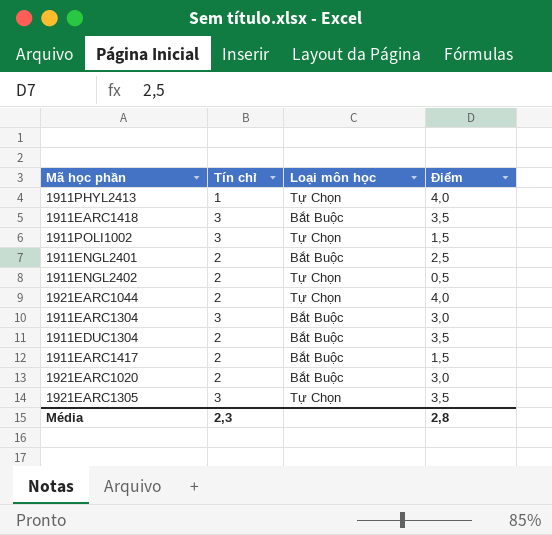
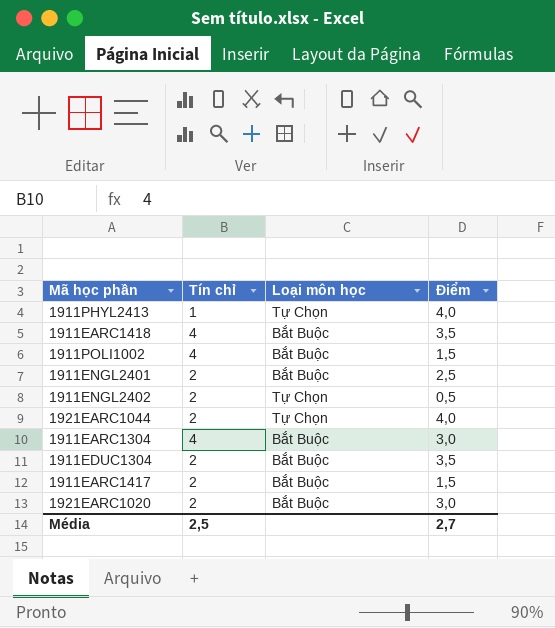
row 1921EARC1305: 3 | Tự Chọn | 3,5 -> none
1911EARC1418 | Tín chỉ: 3 -> 4
1911POLI1002 | Tín chỉ: 3 -> 4
1911POLI1002 | Loại môn học: Tự Chọn -> Bắt Buộc
1911EARC1304 | Tín chỉ: 3 -> 4
Média | Tín chỉ: 2,3 -> 2,5
Média | Điểm: 2,8 -> 2,7

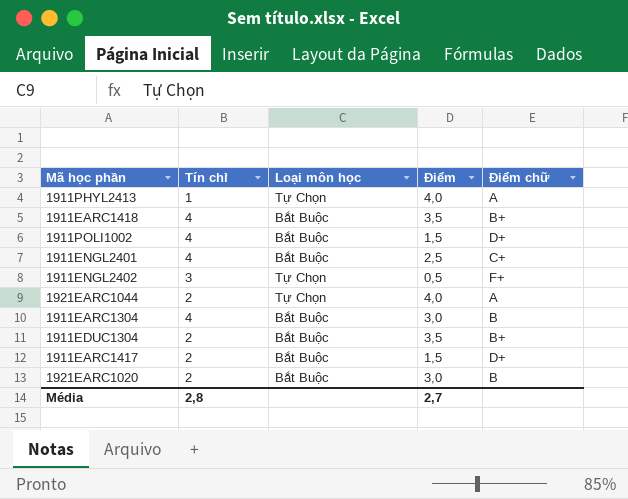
column Điểm chữ | position: none -> 5
1911ENGL2401 | Tín chỉ: 2 -> 4
1911ENGL2402 | Tín chỉ: 2 -> 3
Média | Tín chỉ: 2,5 -> 2,8

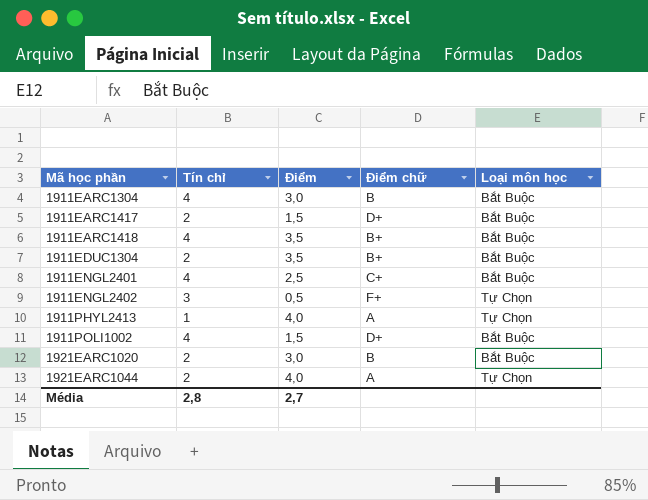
row order: none -> Mã học phần ascending
column Loại môn học | position: 3 -> 5

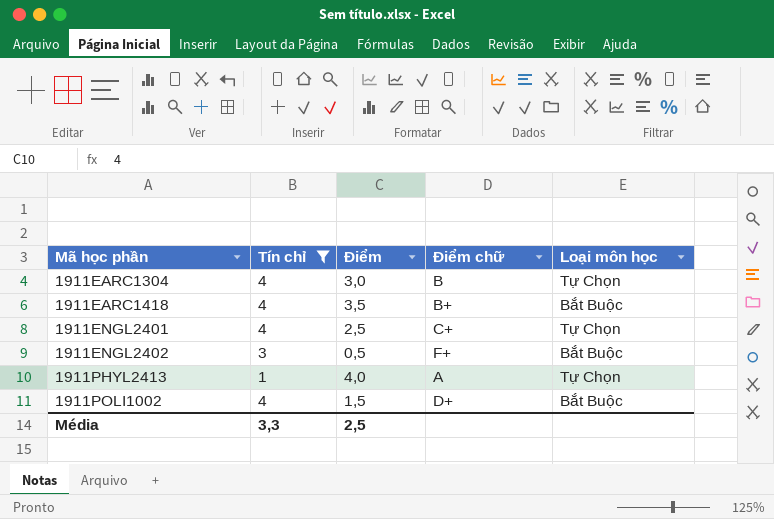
filter: none -> Tín chỉ != 2
1911EARC1304 | Loại môn học: Bắt Buộc -> Tự Chọn
1911ENGL2401 | Loại môn học: Bắt Buộc -> Tự Chọn
1911ENGL2402 | Loại môn học: Tự Chọn -> Bắt Buộc
Média | Tín chỉ: 2,8 -> 3,3
Média | Điểm: 2,7 -> 2,5

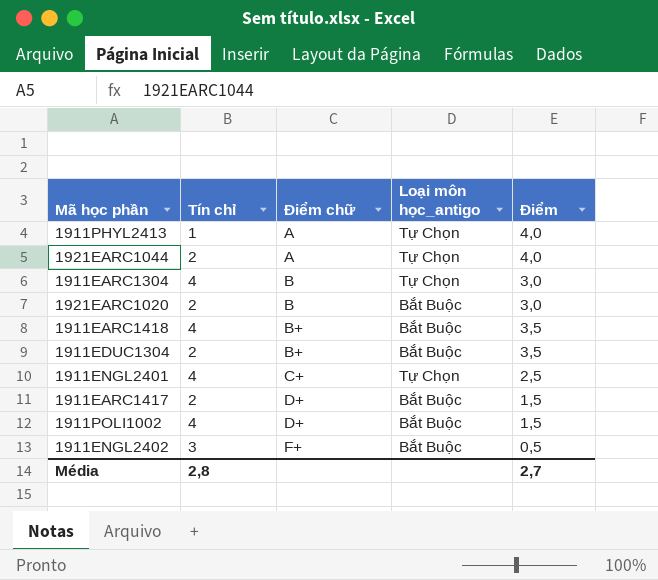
filter: Tín chỉ != 2 -> none
row order: Mã học phần ascending -> Điểm chữ ascending
column name: Loại môn học -> Loại môn học_antigo
column Điểm | position: 3 -> 5
Média | Tín chỉ: 3,3 -> 2,8
Média | Điểm: 2,5 -> 2,7

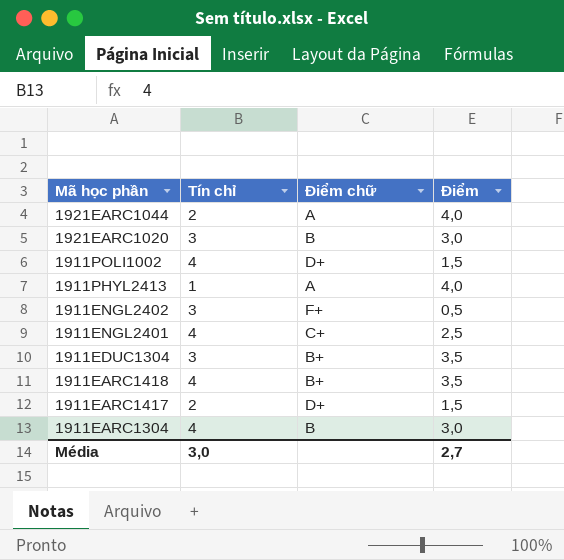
row order: Điểm chữ ascending -> Mã học phần descending
column Loại môn học_antigo | position: 4 -> none
1921EARC1020 | Tín chỉ: 2 -> 3
1911EDUC1304 | Tín chỉ: 2 -> 3
Média | Tín chỉ: 2,8 -> 3,0

